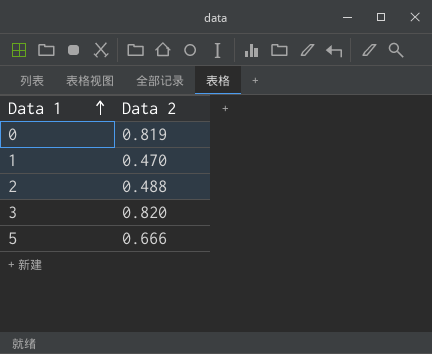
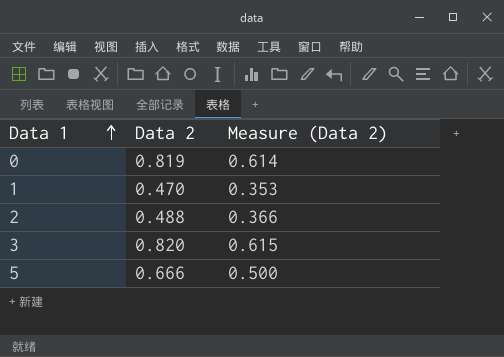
column Measure (Data 2) | formula: none -> [Data 2] * 0.75

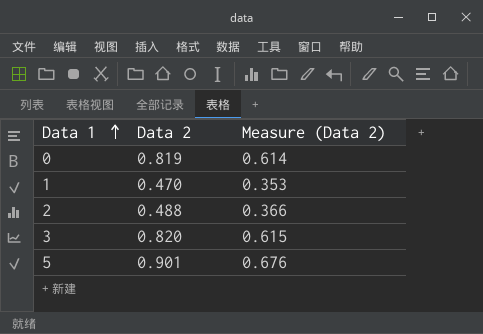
5 | Data 2: 0.666 -> 0.901
5 | Measure (Data 2): 0.500 -> 0.676

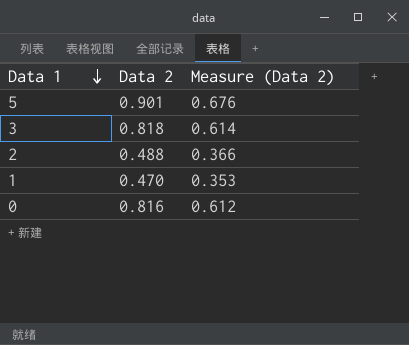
row order: Data 1 ascending -> Data 1 descending
3 | Data 2: 0.820 -> 0.818
3 | Measure (Data 2): 0.615 -> 0.614
0 | Data 2: 0.819 -> 0.816
0 | Measure (Data 2): 0.614 -> 0.612

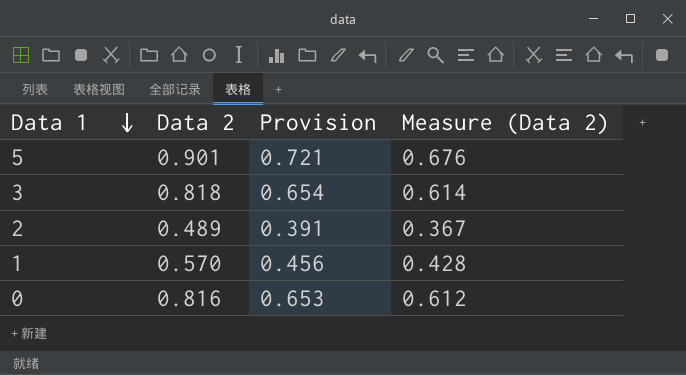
column Provision | formula: none -> [Data 2] * 0.8
2 | Data 2: 0.488 -> 0.489
2 | Measure (Data 2): 0.366 -> 0.367
1 | Data 2: 0.470 -> 0.570
1 | Measure (Data 2): 0.353 -> 0.428

